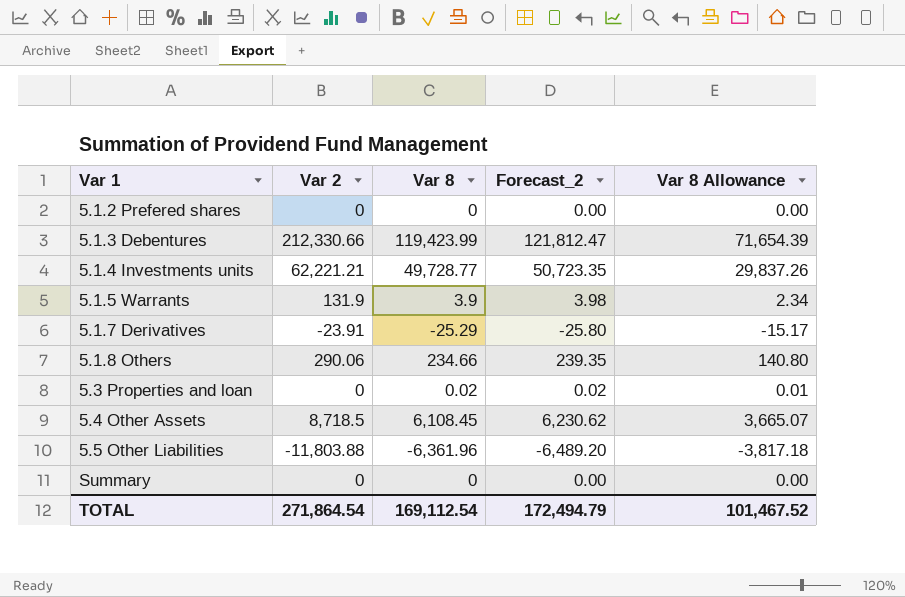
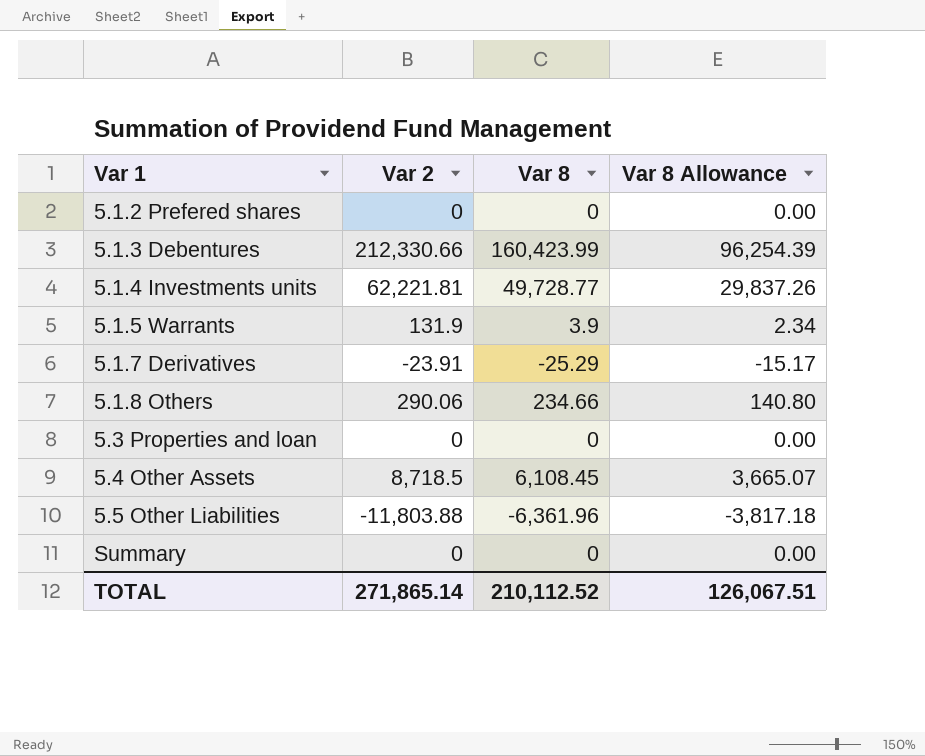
column Forecast_2 | formula: [Var 8] * 1.02 -> none
5.1.3 Debentures | Var 8: 119,423.99 -> 160,423.99
5.1.3 Debentures | Var 8 Allowance: 71,654.39 -> 96,254.39
5.1.4 Investments units | Var 2: 62,221.21 -> 62,221.81
5.3 Properties and loan | Var 8: 0.02 -> 0
5.3 Properties and loan | Var 8 Allowance: 0.01 -> 0.00
TOTAL | Var 2: 271,864.54 -> 271,865.14
TOTAL | Var 8: 169,112.54 -> 210,112.52
TOTAL | Var 8 Allowance: 101,467.52 -> 126,067.51

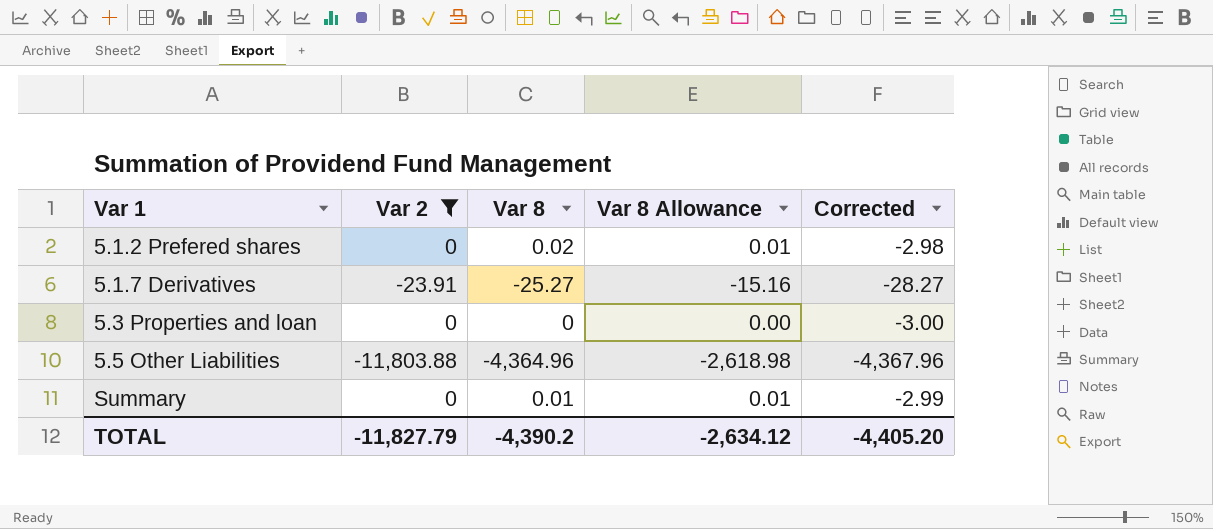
filter: none -> Var 2 <= 0
column Corrected | formula: none -> [Var 8] - 3
5.1.2 Prefered shares | Var 8: 0 -> 0.02
5.1.2 Prefered shares | Var 8 Allowance: 0.00 -> 0.01
5.1.7 Derivatives | Var 8: -25.29 -> -25.27
5.1.7 Derivatives | Var 8 Allowance: -15.17 -> -15.16
5.5 Other Liabilities | Var 8: -6,361.96 -> -4,364.96
5.5 Other Liabilities | Var 8 Allowance: -3,817.18 -> -2,618.98
Summary | Var 8: 0 -> 0.01
Summary | Var 8 Allowance: 0.00 -> 0.01
TOTAL | Var 2: 271,865.14 -> -11,827.79
TOTAL | Var 8: 210,112.52 -> -4,390.2
TOTAL | Var 8 Allowance: 126,067.51 -> -2,634.12

